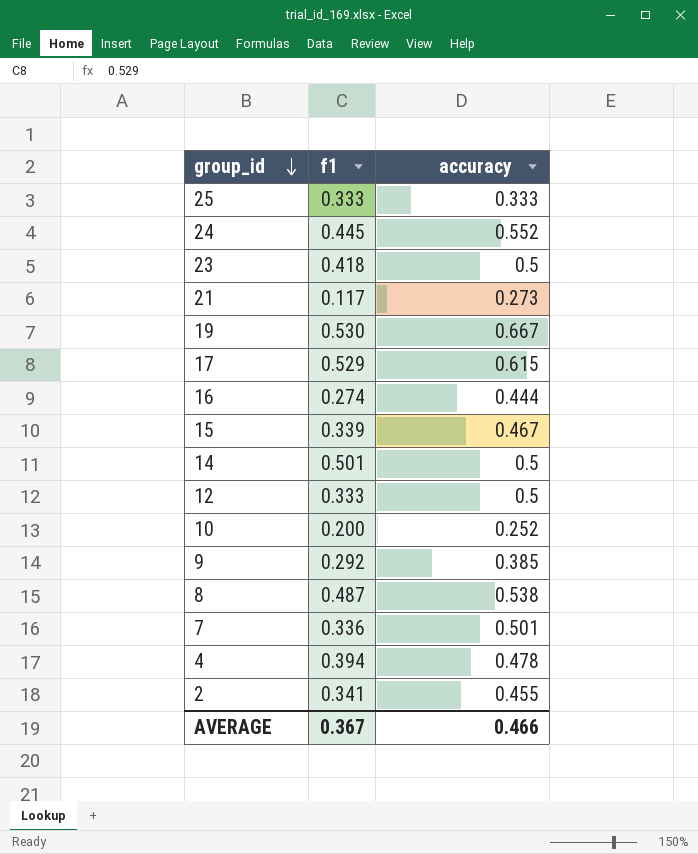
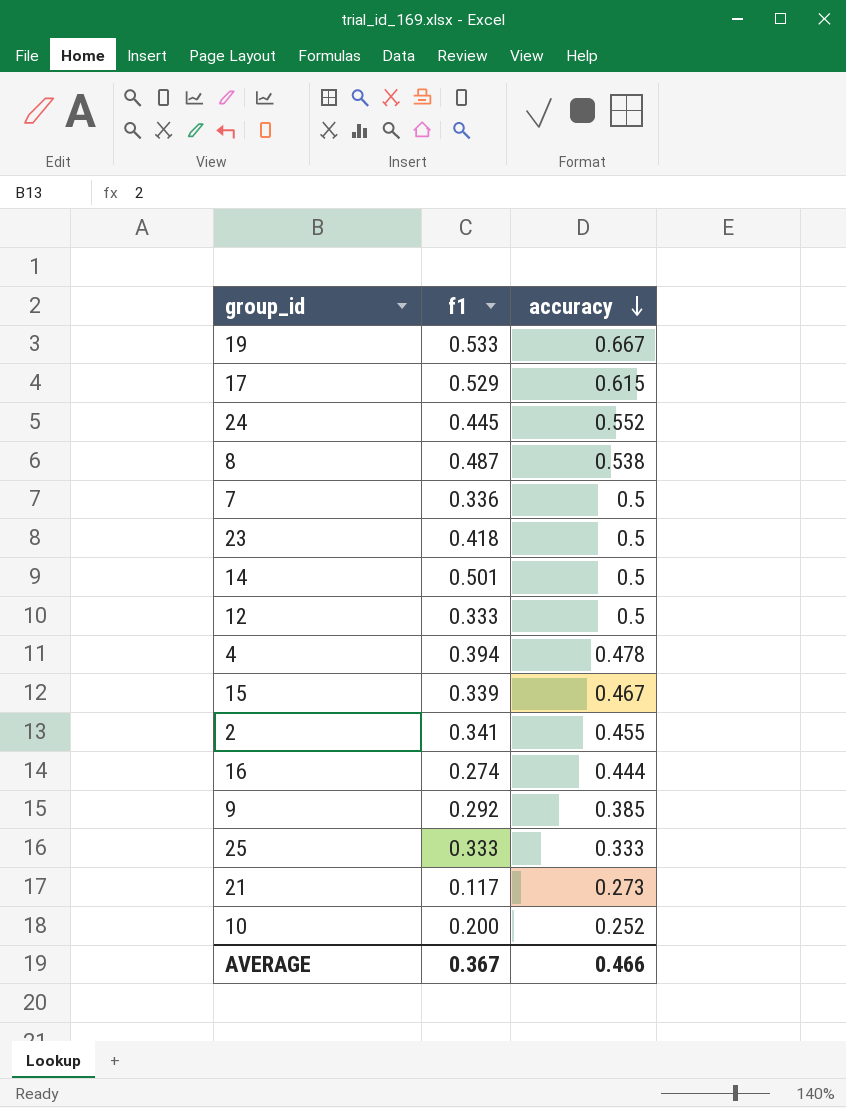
row order: group_id descending -> accuracy descending
19 | f1: 0.530 -> 0.533
7 | accuracy: 0.501 -> 0.5

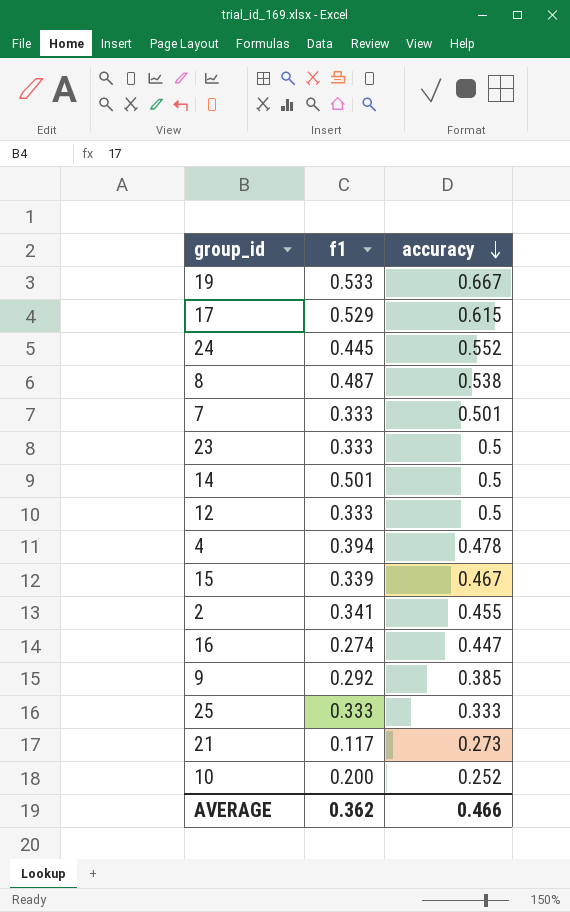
7 | f1: 0.336 -> 0.333
7 | accuracy: 0.5 -> 0.501
23 | f1: 0.418 -> 0.333
16 | accuracy: 0.444 -> 0.447
AVERAGE | f1: 0.367 -> 0.362

